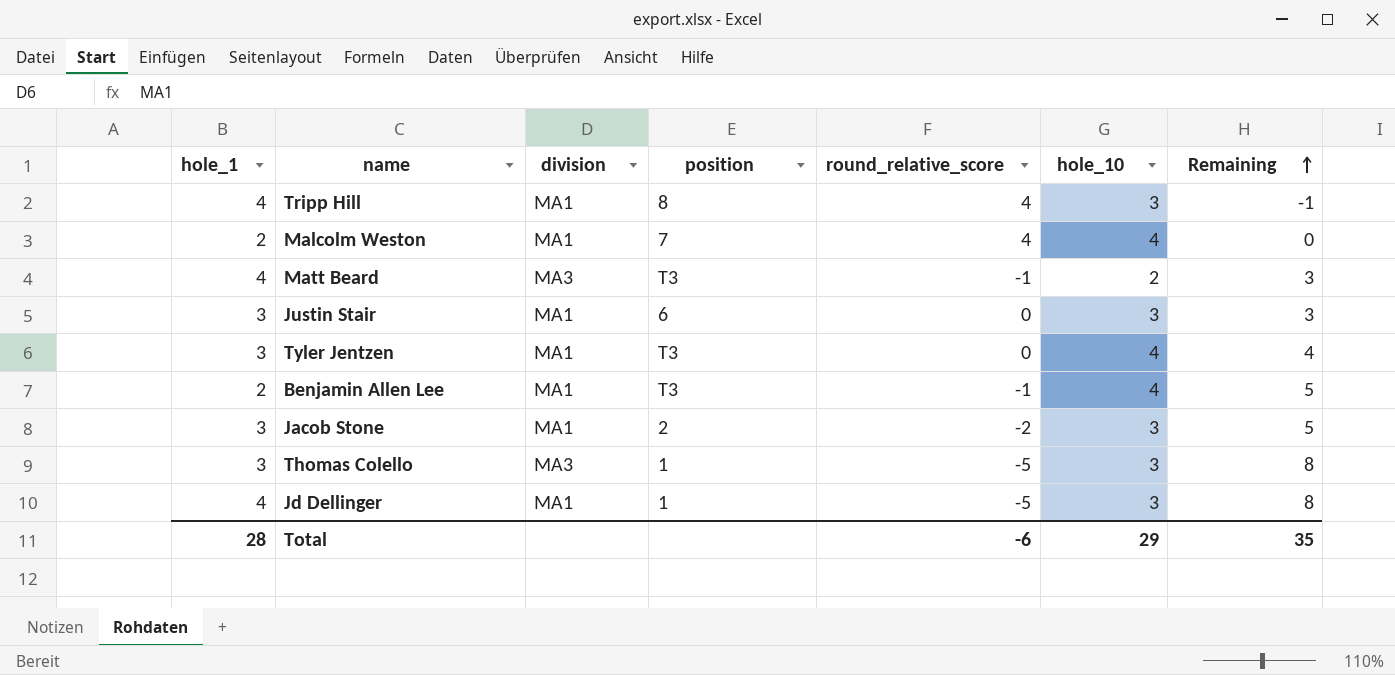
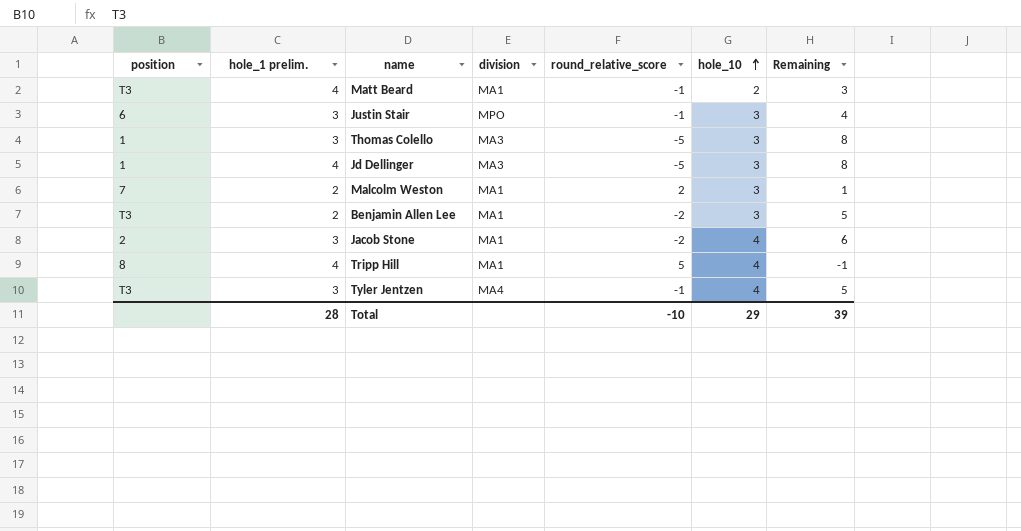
row order: Remaining ascending -> hole_10 ascending
column position | position: 4 -> 1
column name: hole_1 -> hole_1 prelim.
Matt Beard | division: MA3 -> MA1
Justin Stair | division: MA1 -> MPO
Justin Stair | round_relative_score: 0 -> -1
Justin Stair | Remaining: 3 -> 4
Jd Dellinger | division: MA1 -> MA3
Malcolm Weston | round_relative_score: 4 -> 2
Malcolm Weston | hole_10: 4 -> 3
Malcolm Weston | Remaining: 0 -> 1
Benjamin Allen Lee | round_relative_score: -1 -> -2
Benjamin Allen Lee | hole_10: 4 -> 3
Jacob Stone | hole_10: 3 -> 4
Jacob Stone | Remaining: 5 -> 6
Tripp Hill | round_relative_score: 4 -> 5
Tripp Hill | hole_10: 3 -> 4
Tyler Jentzen | division: MA1 -> MA4
Tyler Jentzen | round_relative_score: 0 -> -1
Tyler Jentzen | Remaining: 4 -> 5
Total | round_relative_score: -6 -> -10
Total | Remaining: 35 -> 39

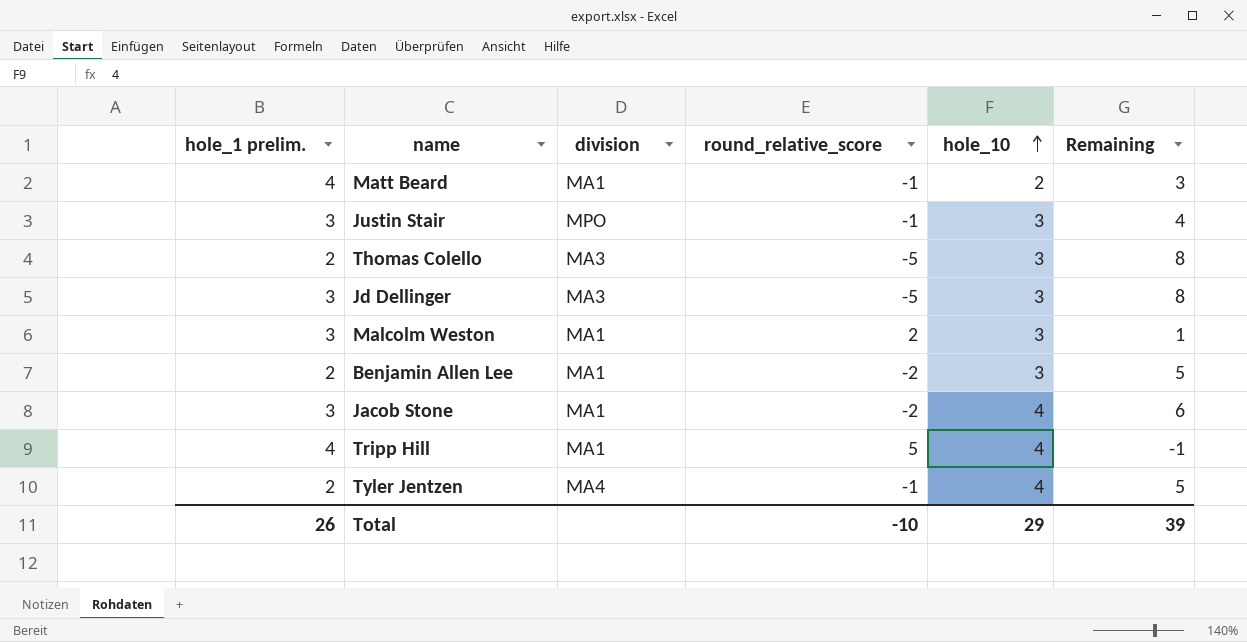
column position | position: 1 -> none
Thomas Colello | hole_1 prelim.: 3 -> 2
Jd Dellinger | hole_1 prelim.: 4 -> 3
Malcolm Weston | hole_1 prelim.: 2 -> 3
Tyler Jentzen | hole_1 prelim.: 3 -> 2
Total | hole_1 prelim.: 28 -> 26

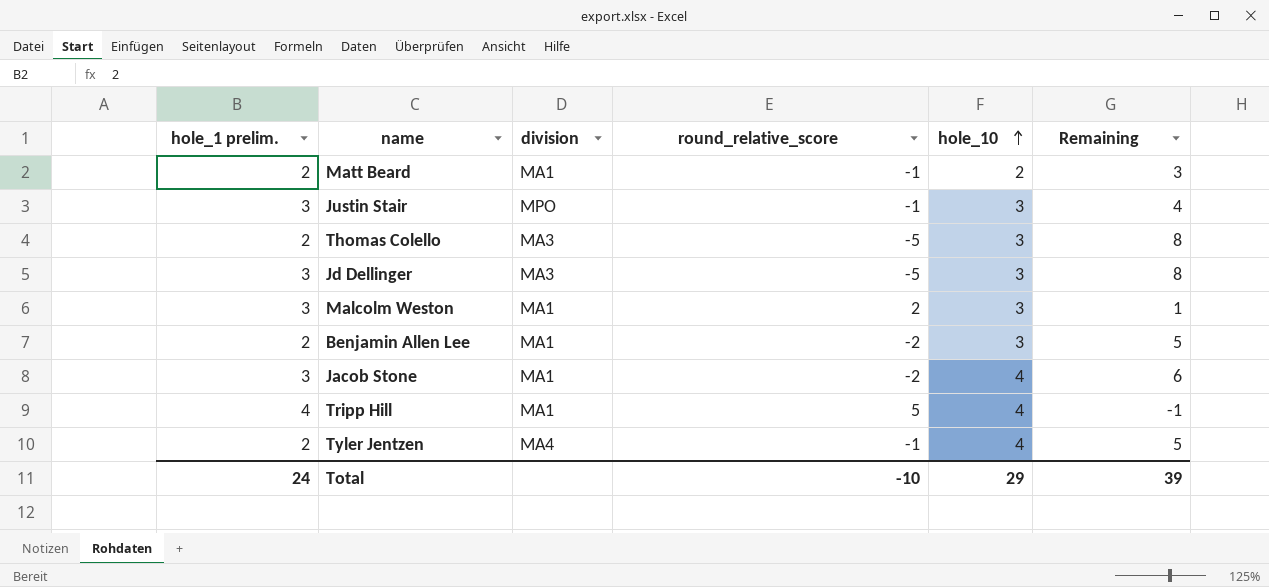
Matt Beard | hole_1 prelim.: 4 -> 2
Total | hole_1 prelim.: 26 -> 24

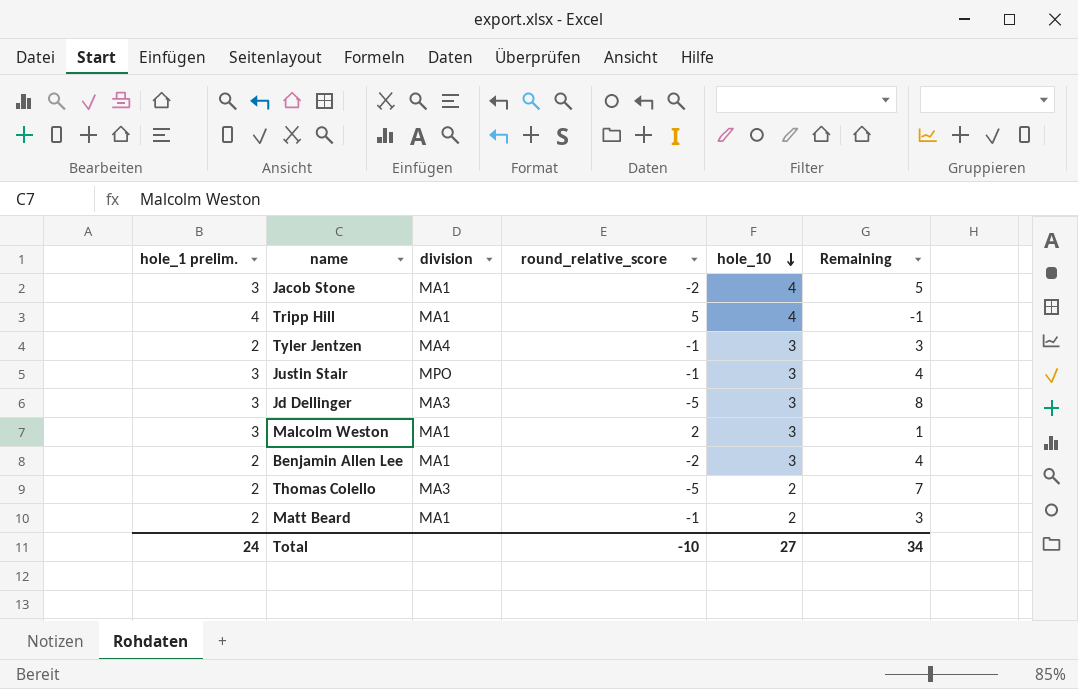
row order: hole_10 ascending -> hole_10 descending
column Remaining | formula: [hole_10] - [round_relative_score] -> [hole_1 prelim.] - [round_relative_score]
Tyler Jentzen | hole_10: 4 -> 3
Thomas Colello | hole_10: 3 -> 2
Total | hole_10: 29 -> 27
Total | Remaining: 39 -> 34

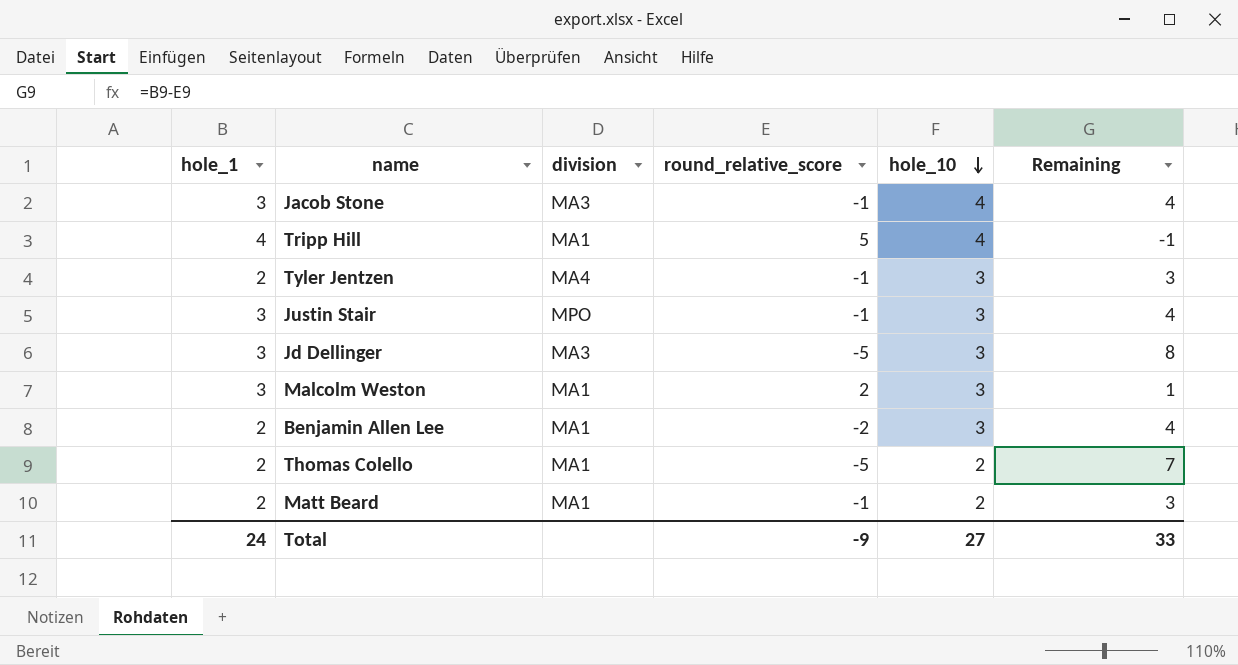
column name: hole_1 prelim. -> hole_1
Jacob Stone | division: MA1 -> MA3
Jacob Stone | round_relative_score: -2 -> -1
Jacob Stone | Remaining: 5 -> 4
Thomas Colello | division: MA3 -> MA1
Total | round_relative_score: -10 -> -9
Total | Remaining: 34 -> 33

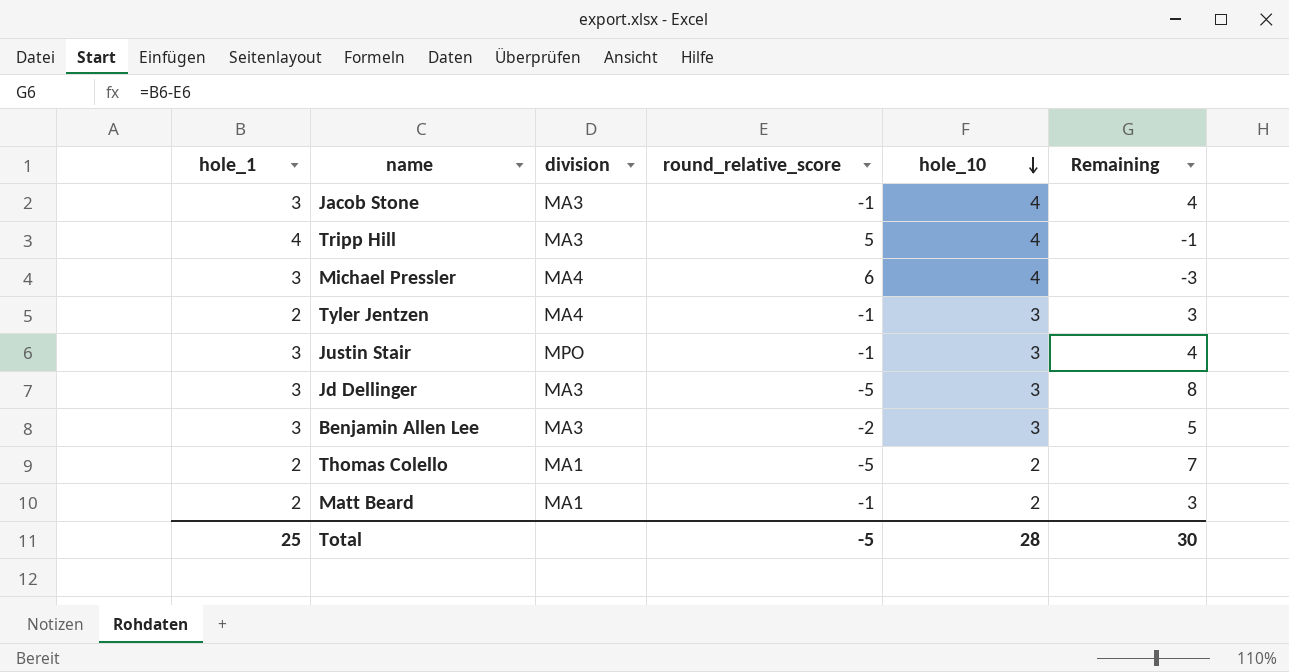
row Malcolm Weston: 3 | MA1 | 2 | 3 | 1 -> none
Tripp Hill | division: MA1 -> MA3
row Michael Pressler: none -> 3 | MA4 | 6 | 4 | -3
Benjamin Allen Lee | hole_1: 2 -> 3
Benjamin Allen Lee | division: MA1 -> MA3
Benjamin Allen Lee | Remaining: 4 -> 5
Total | hole_1: 24 -> 25
Total | round_relative_score: -9 -> -5
Total | hole_10: 27 -> 28
Total | Remaining: 33 -> 30

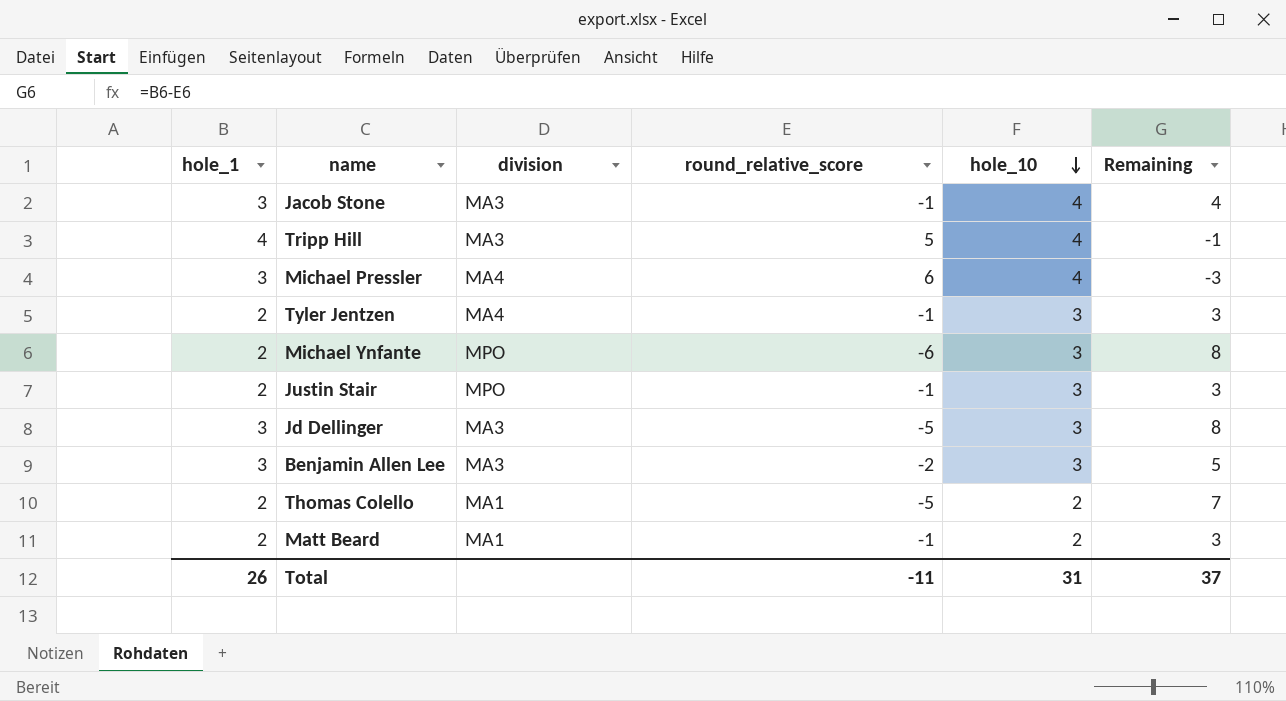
row Michael Ynfante: none -> 2 | MPO | -6 | 3 | 8
Justin Stair | hole_1: 3 -> 2
Justin Stair | Remaining: 4 -> 3
Total | hole_1: 25 -> 26
Total | round_relative_score: -5 -> -11
Total | hole_10: 28 -> 31
Total | Remaining: 30 -> 37

